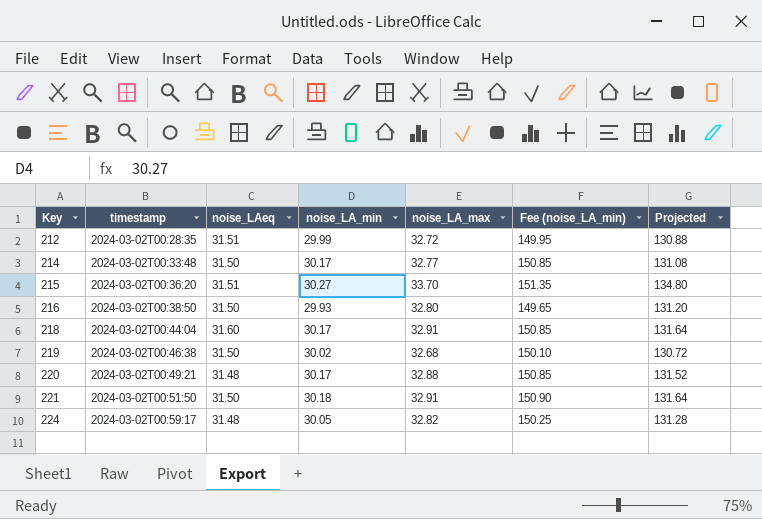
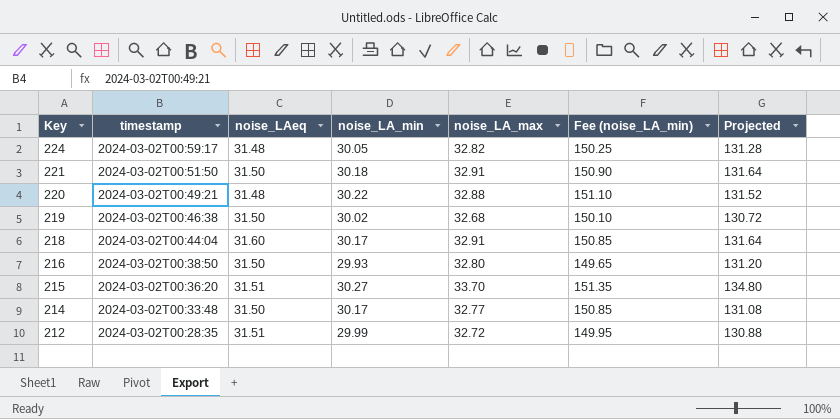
row order: Key ascending -> Key descending
220 | noise_LA_min: 30.17 -> 30.22
220 | Fee (noise_LA_min): 150.85 -> 151.10

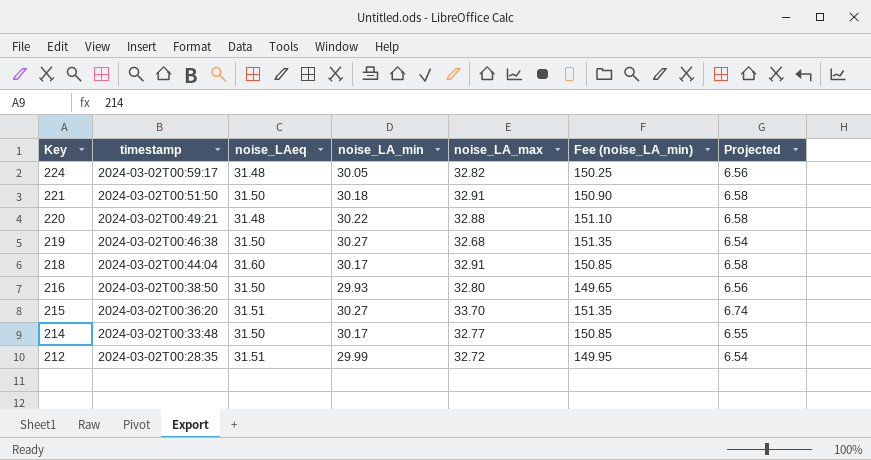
column Projected | formula: [noise_LA_max] * 4 -> [noise_LA_max] * 0.2
219 | noise_LA_min: 30.02 -> 30.27
219 | Fee (noise_LA_min): 150.10 -> 151.35

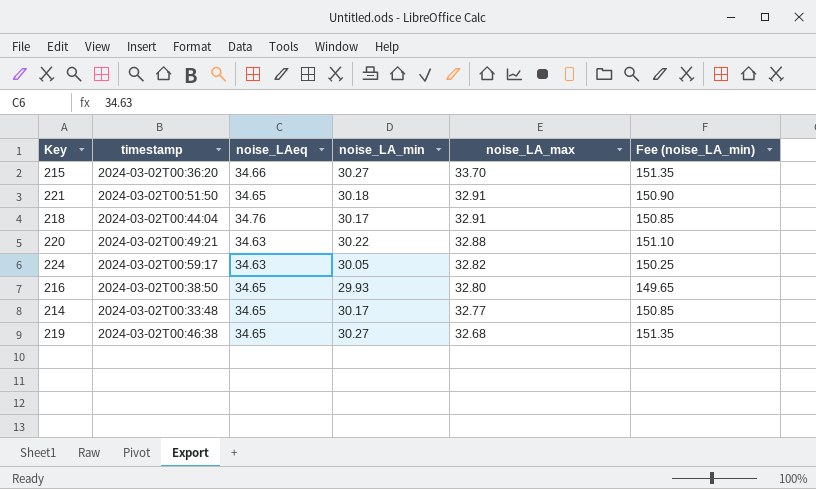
row order: Key descending -> noise_LA_max descending
column Projected | formula: [noise_LA_max] * 0.2 -> none
row 212: 2024-03-02T00:28:35 | 31.51 | 29.99 | 32.72 | 149.95 | 6.54 -> none
215 | noise_LAeq: 31.51 -> 34.66
221 | noise_LAeq: 31.50 -> 34.65
218 | noise_LAeq: 31.60 -> 34.76
220 | noise_LAeq: 31.48 -> 34.63
224 | noise_LAeq: 31.48 -> 34.63
216 | noise_LAeq: 31.50 -> 34.65
214 | noise_LAeq: 31.50 -> 34.65
219 | noise_LAeq: 31.50 -> 34.65

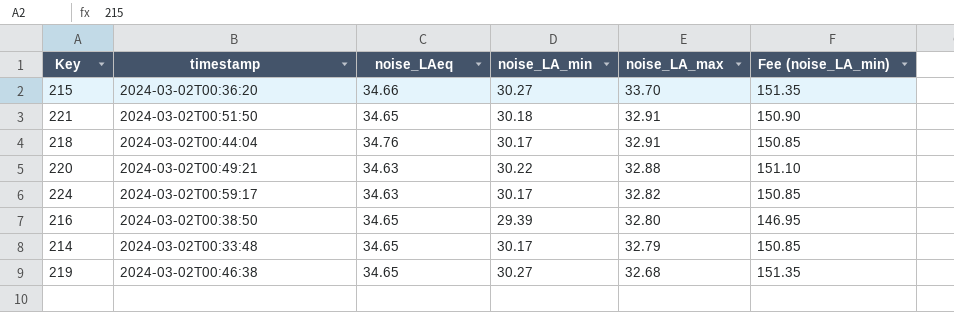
224 | noise_LA_min: 30.05 -> 30.17
224 | Fee (noise_LA_min): 150.25 -> 150.85
216 | noise_LA_min: 29.93 -> 29.39
216 | Fee (noise_LA_min): 149.65 -> 146.95
214 | noise_LA_max: 32.77 -> 32.79

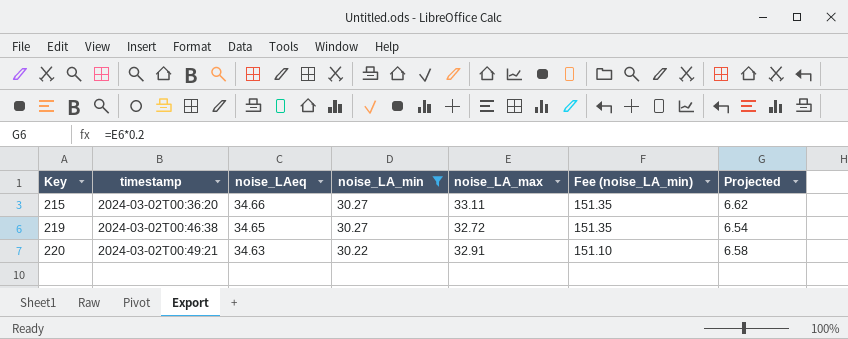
filter: none -> noise_LA_min >= 30.22
row order: noise_LA_max descending -> Key ascending
column Projected | formula: none -> [noise_LA_max] * 0.2
215 | noise_LA_max: 33.70 -> 33.11
219 | noise_LA_max: 32.68 -> 32.72
220 | noise_LA_max: 32.88 -> 32.91

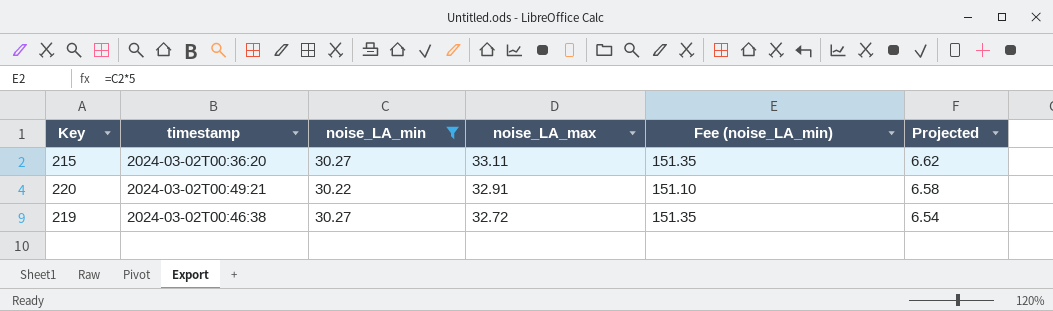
row order: Key ascending -> noise_LA_max descending
column noise_LAeq | position: 3 -> none

